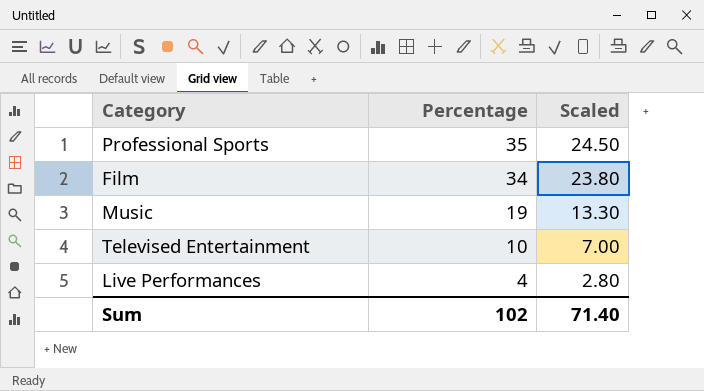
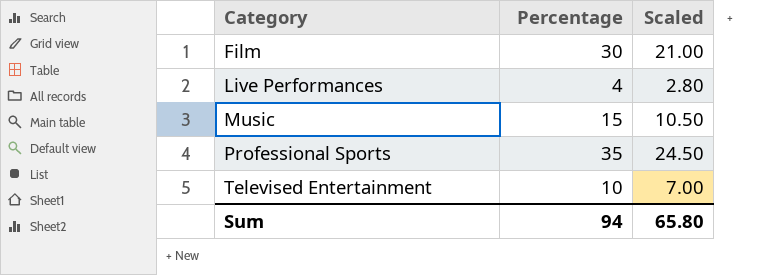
row order: Percentage descending -> Category ascending
Film | Percentage: 34 -> 30
Film | Scaled: 23.80 -> 21.00
Music | Percentage: 19 -> 15
Music | Scaled: 13.30 -> 10.50
Sum | Percentage: 102 -> 94
Sum | Scaled: 71.40 -> 65.80

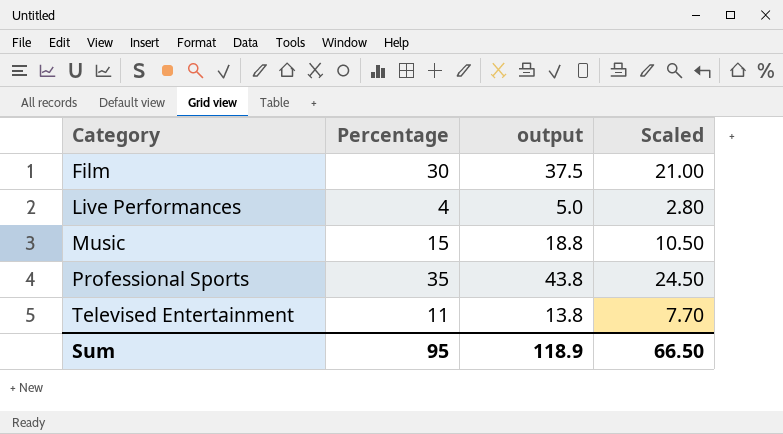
column output | formula: none -> [Percentage] * 1.25
Televised Entertainment | Percentage: 10 -> 11
Televised Entertainment | Scaled: 7.00 -> 7.70
Sum | Percentage: 94 -> 95
Sum | Scaled: 65.80 -> 66.50

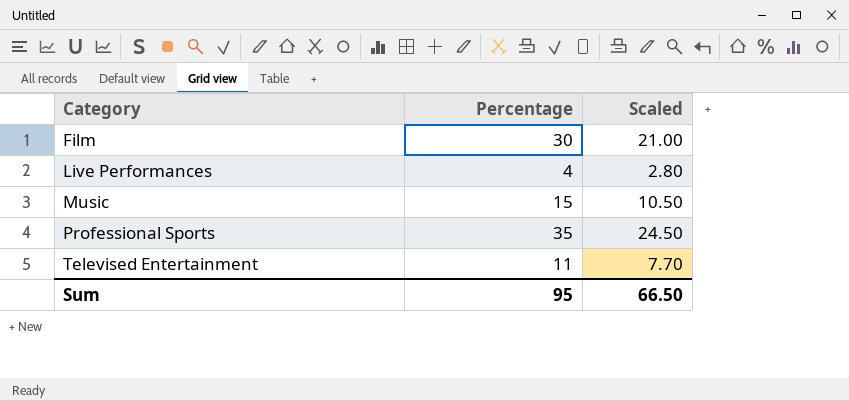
column output | formula: [Percentage] * 1.25 -> none

